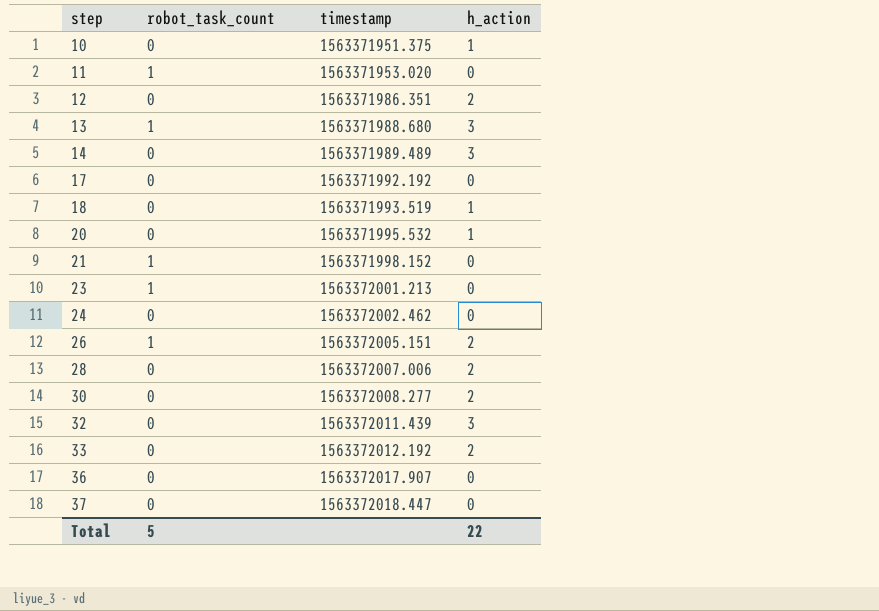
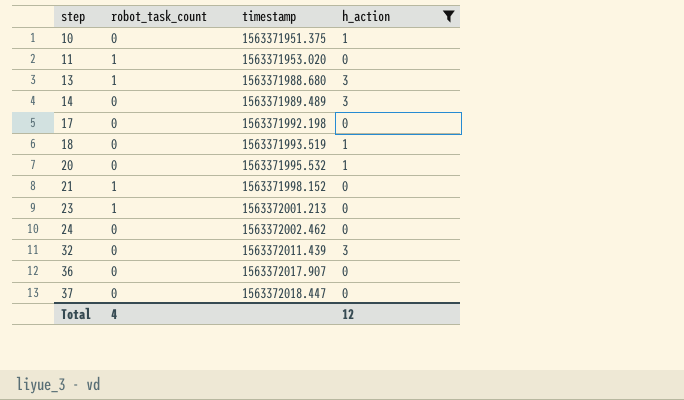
filter: none -> h_action != 2
17 | timestamp: 1563371992.192 -> 1563371992.198
Total | robot_task_count: 5 -> 4
Total | h_action: 22 -> 12

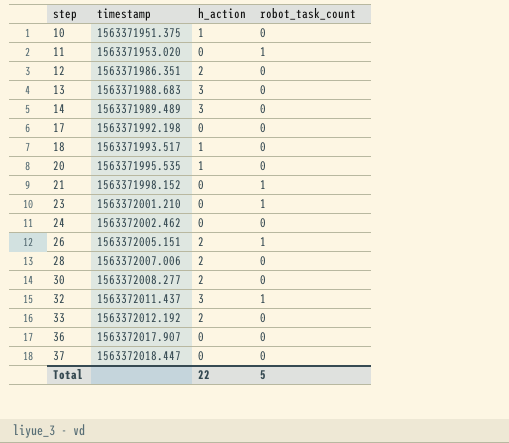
filter: h_action != 2 -> none
column robot_task_count | position: 2 -> 4
13 | timestamp: 1563371988.680 -> 1563371988.683
13 | robot_task_count: 1 -> 0
18 | timestamp: 1563371993.519 -> 1563371993.517
20 | timestamp: 1563371995.532 -> 1563371995.535
23 | timestamp: 1563372001.213 -> 1563372001.210
32 | timestamp: 1563372011.439 -> 1563372011.437
32 | robot_task_count: 0 -> 1
Total | h_action: 12 -> 22
Total | robot_task_count: 4 -> 5

